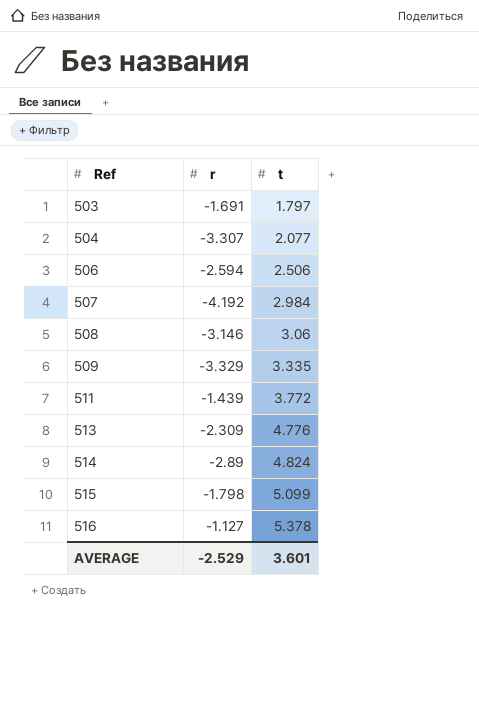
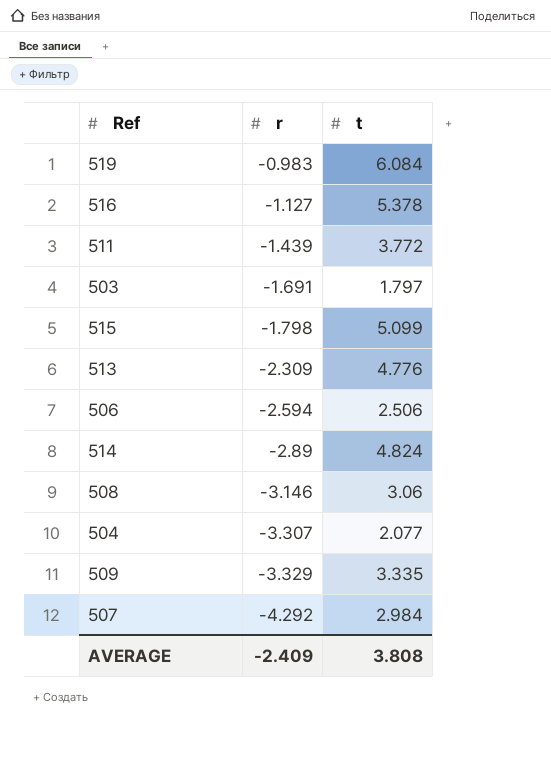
row order: Ref ascending -> r descending
row 519: none -> -0.983 | 6.084
507 | r: -4.192 -> -4.292
AVERAGE | r: -2.529 -> -2.409
AVERAGE | t: 3.601 -> 3.808

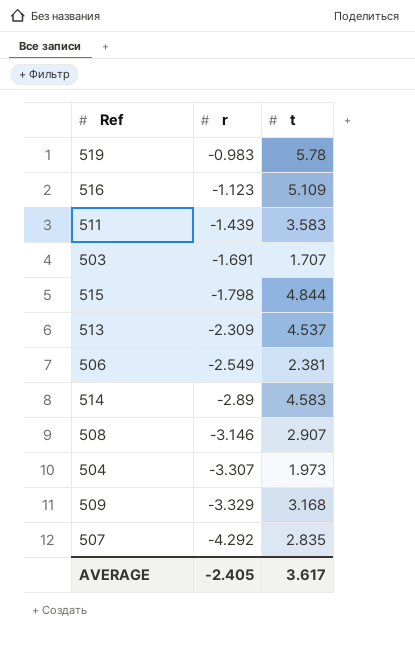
519 | t: 6.084 -> 5.78
516 | r: -1.127 -> -1.123
516 | t: 5.378 -> 5.109
511 | t: 3.772 -> 3.583
503 | t: 1.797 -> 1.707
515 | t: 5.099 -> 4.844
513 | t: 4.776 -> 4.537
506 | r: -2.594 -> -2.549
506 | t: 2.506 -> 2.381
514 | t: 4.824 -> 4.583
508 | t: 3.06 -> 2.907
504 | t: 2.077 -> 1.973
509 | t: 3.335 -> 3.168
507 | t: 2.984 -> 2.835
AVERAGE | r: -2.409 -> -2.405
AVERAGE | t: 3.808 -> 3.617

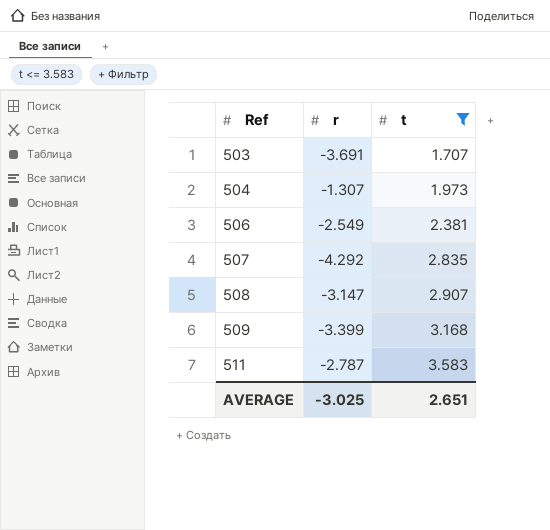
filter: none -> t <= 3.583
row order: r descending -> Ref ascending
503 | r: -1.691 -> -3.691
504 | r: -3.307 -> -1.307
508 | r: -3.146 -> -3.147
509 | r: -3.329 -> -3.399
511 | r: -1.439 -> -2.787
AVERAGE | r: -2.405 -> -3.025
AVERAGE | t: 3.617 -> 2.651

